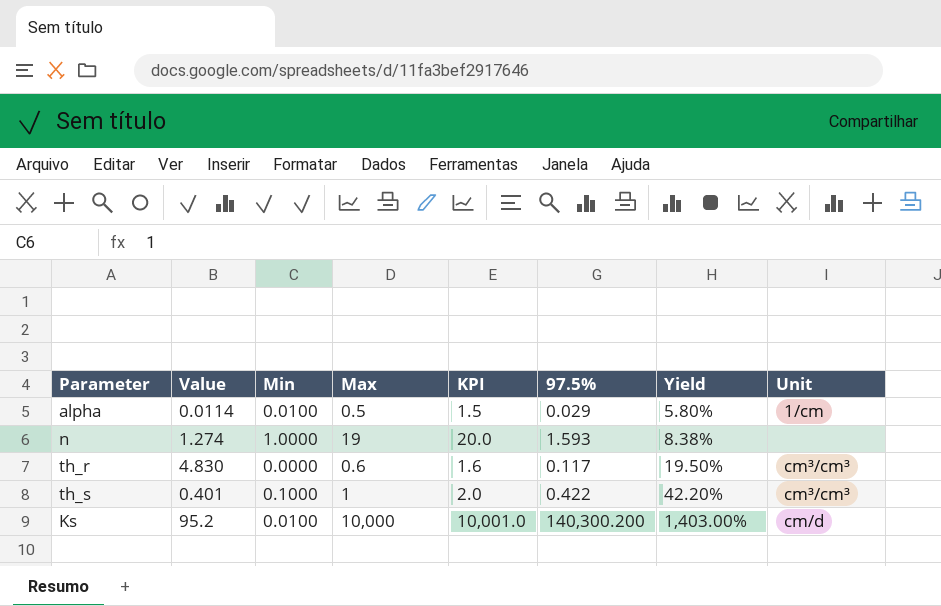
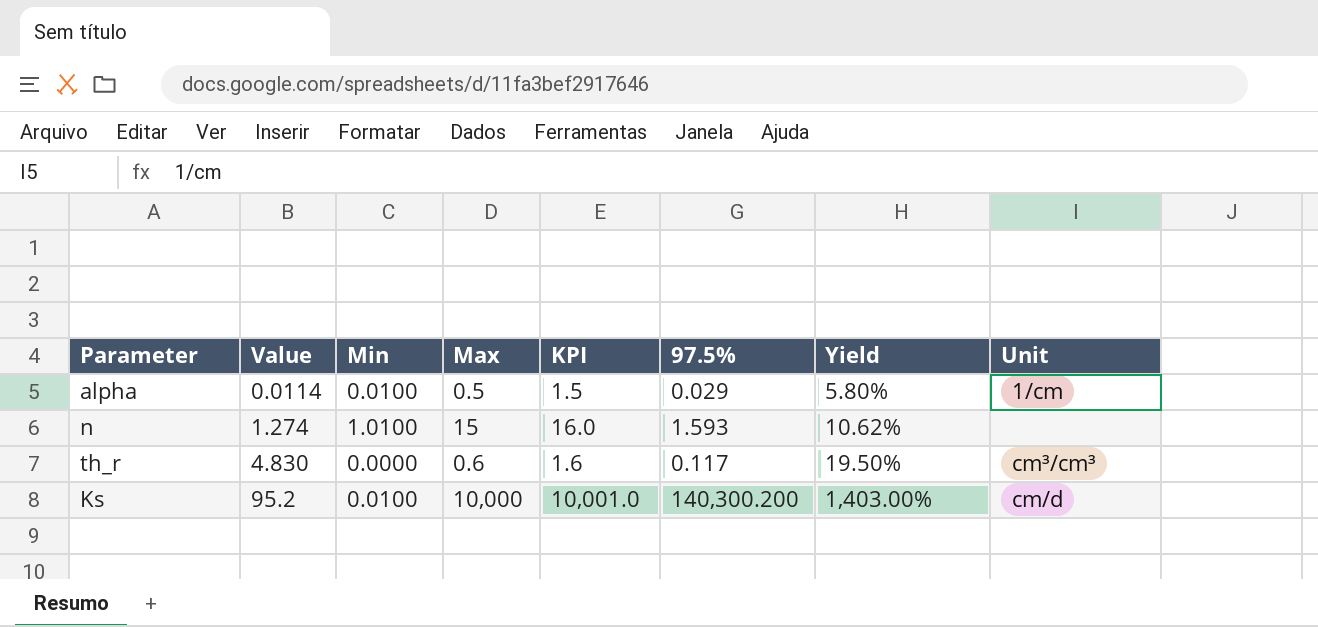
row th_s: 0.401 | 0.1000 | 1 | 2.0 | 0.422 | 42.20% | cm³/cm³ -> none
n | Min: 1.0000 -> 1.0100
n | Max: 19 -> 15
n | KPI: 20.0 -> 16.0
n | Yield: 8.38% -> 10.62%

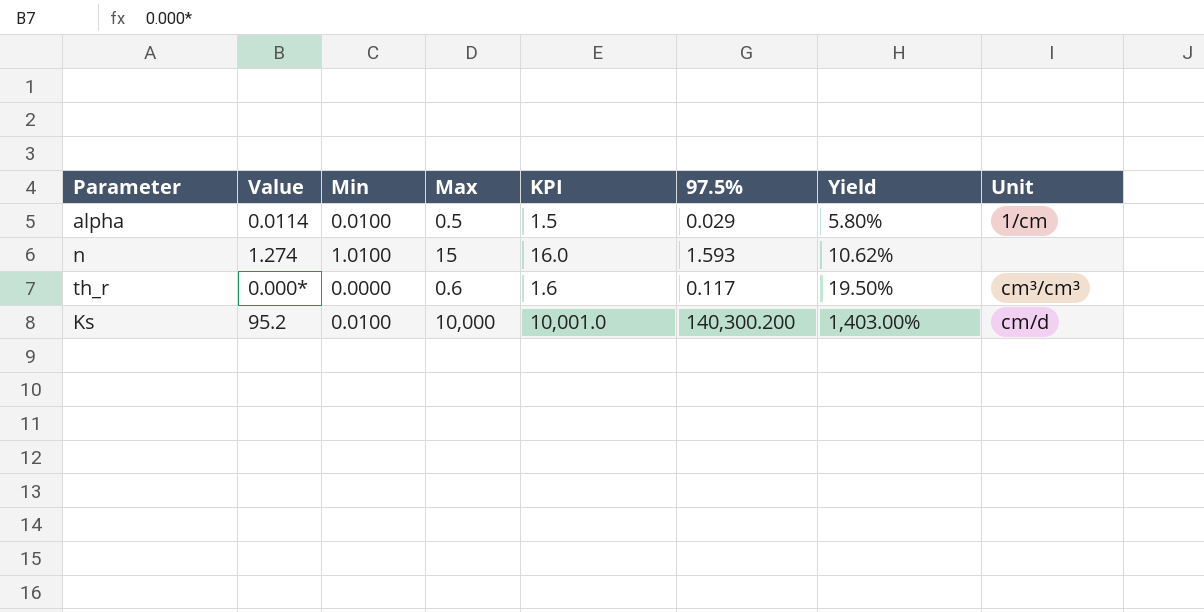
th_r | Value: 4.830 -> 0.000*

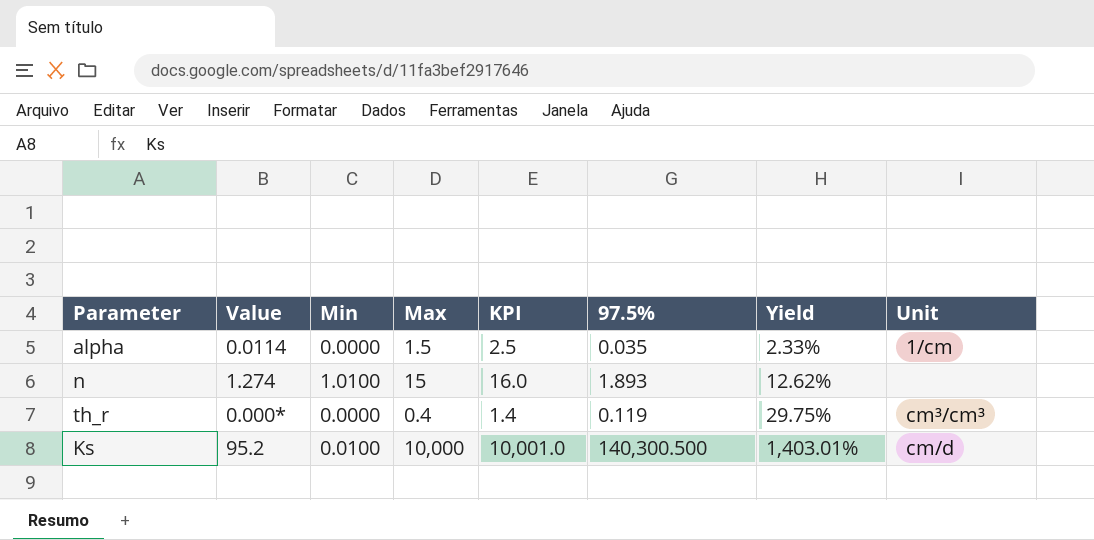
alpha | Min: 0.0100 -> 0.0000
alpha | Max: 0.5 -> 1.5
alpha | KPI: 1.5 -> 2.5
alpha | 97.5%: 0.029 -> 0.035
alpha | Yield: 5.80% -> 2.33%
n | 97.5%: 1.593 -> 1.893
n | Yield: 10.62% -> 12.62%
th_r | Max: 0.6 -> 0.4
th_r | KPI: 1.6 -> 1.4
th_r | 97.5%: 0.117 -> 0.119
th_r | Yield: 19.50% -> 29.75%
Ks | 97.5%: 140,300.200 -> 140,300.500
Ks | Yield: 1,403.00% -> 1,403.01%

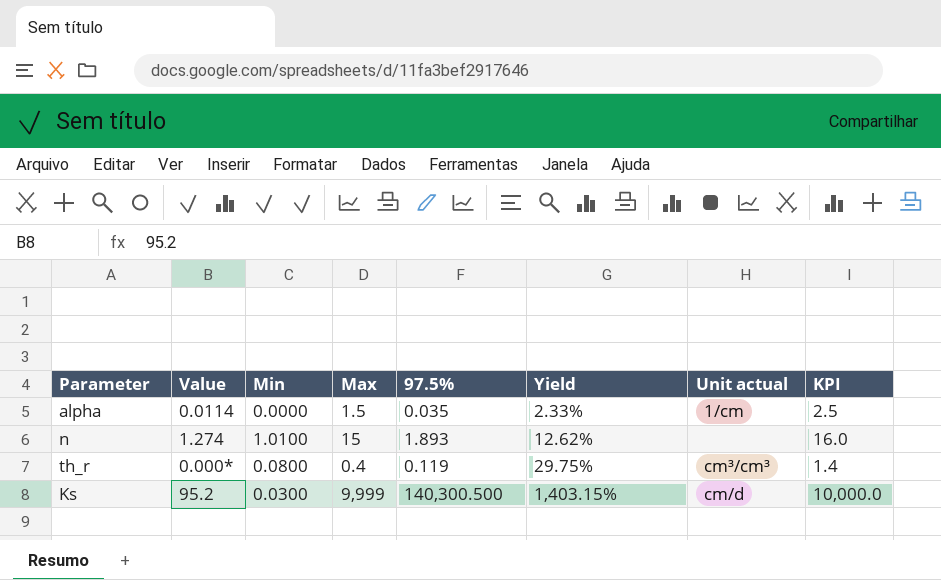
column name: Unit -> Unit actual
column KPI | position: 5 -> 8
th_r | Min: 0.0000 -> 0.0800
Ks | Min: 0.0100 -> 0.0300
Ks | Max: 10,000 -> 9,999
Ks | Yield: 1,403.01% -> 1,403.15%
Ks | KPI: 10,001.0 -> 10,000.0

